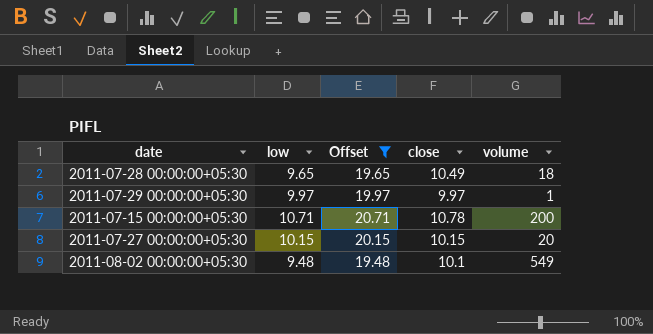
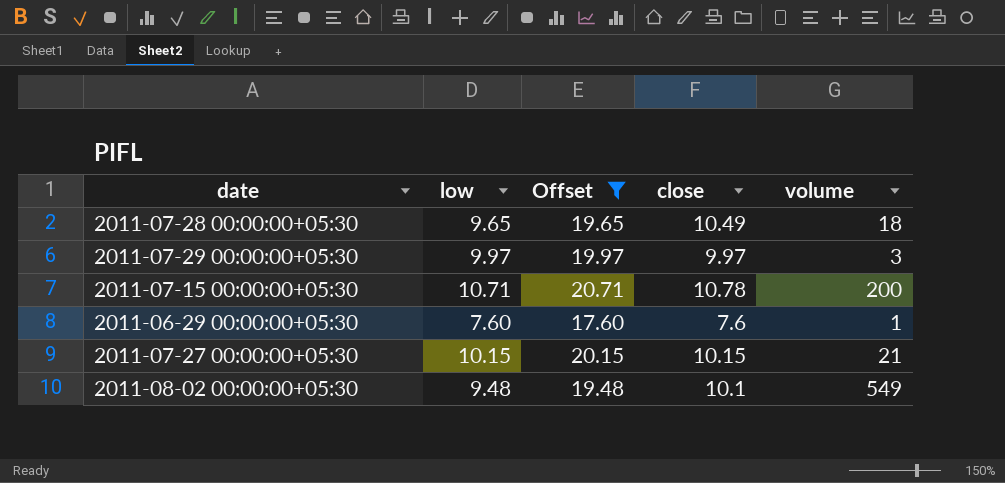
2011-07-29 00:00:00+05:30 | volume: 1 -> 3
row 2011-06-29 00:00:00+05:30: none -> 7.60 | 17.60 | 7.6 | 1
2011-07-27 00:00:00+05:30 | volume: 20 -> 21

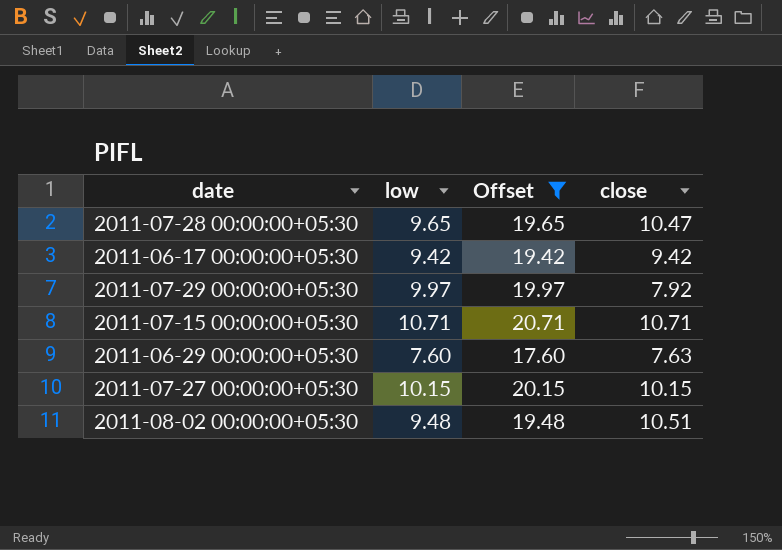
column volume | position: 5 -> none
2011-07-28 00:00:00+05:30 | close: 10.49 -> 10.47
row 2011-06-17 00:00:00+05:30: none -> 9.42 | 19.42 | 9.42
2011-07-29 00:00:00+05:30 | close: 9.97 -> 7.92
2011-07-15 00:00:00+05:30 | close: 10.78 -> 10.71
2011-06-29 00:00:00+05:30 | close: 7.6 -> 7.63
2011-08-02 00:00:00+05:30 | close: 10.1 -> 10.51

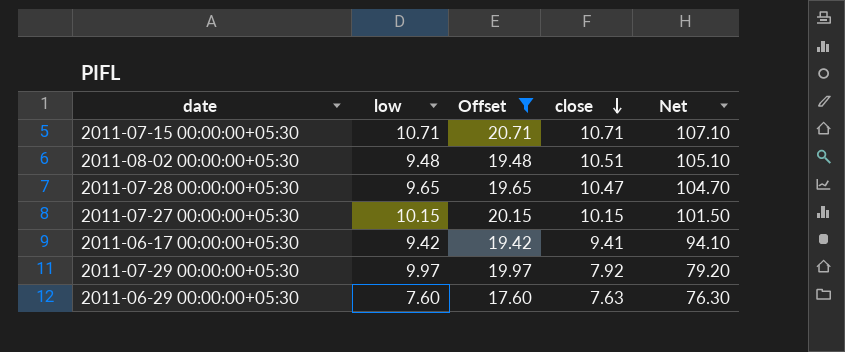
row order: none -> close descending
column Net | formula: none -> [close] * 10
2011-06-17 00:00:00+05:30 | close: 9.42 -> 9.41

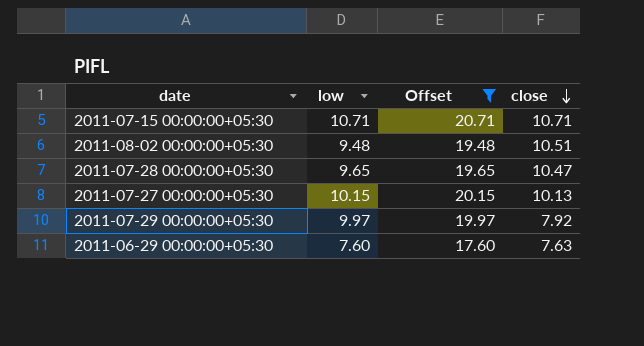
column Net | formula: [close] * 10 -> none
row 2011-06-17 00:00:00+05:30: 9.42 | 19.42 | 9.41 | 94.10 -> none
2011-07-27 00:00:00+05:30 | close: 10.15 -> 10.13

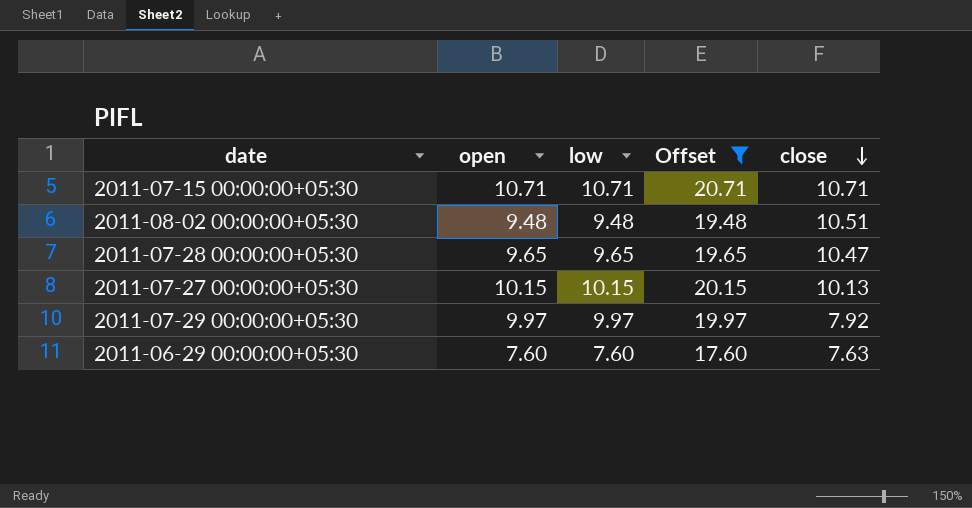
column open | position: none -> 2

